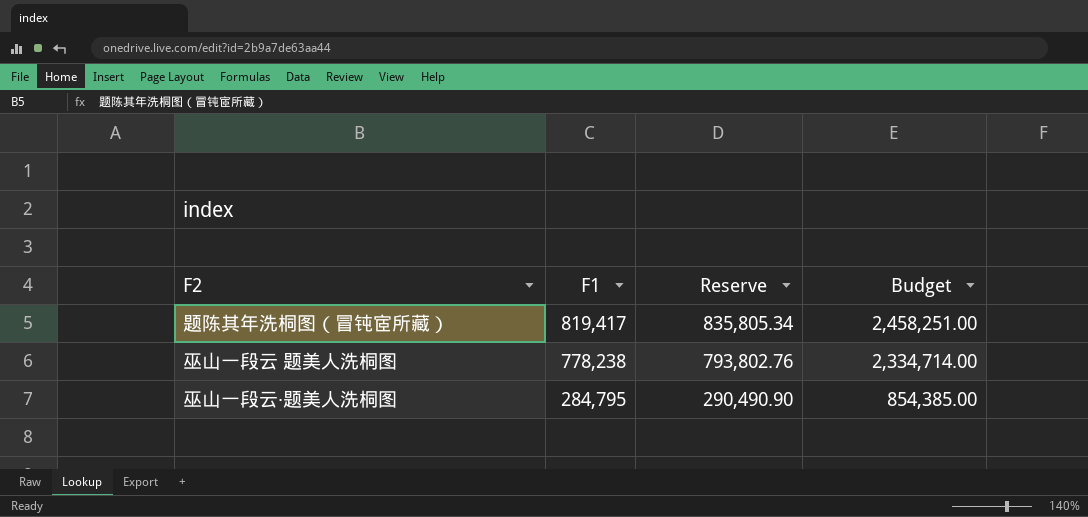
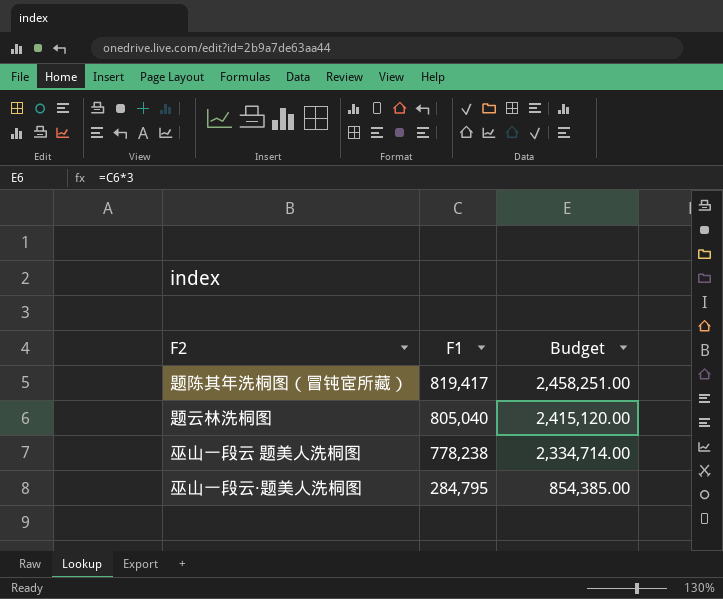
column Reserve | formula: [F1] * 1.02 -> none
row 题云林洗桐图: none -> 805,040 | 2,415,120.00

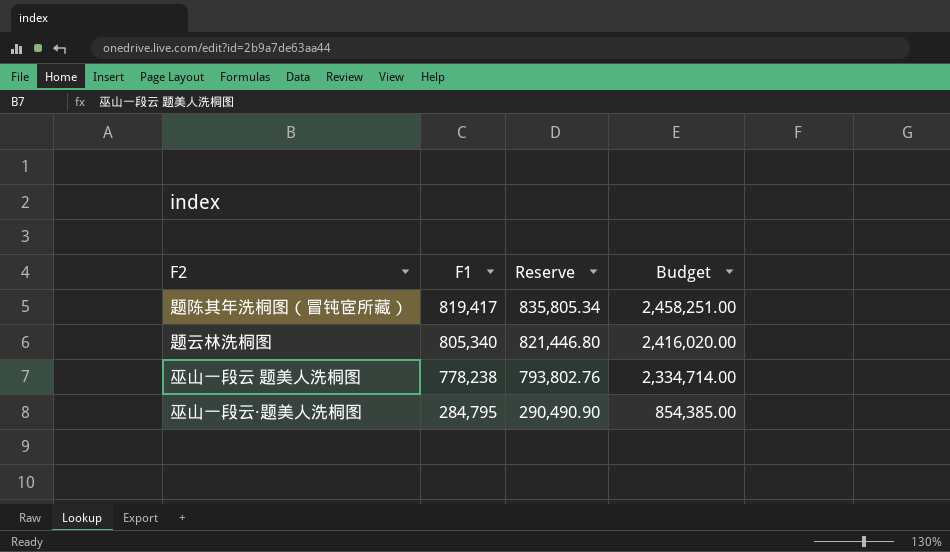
column Reserve | formula: none -> [F1] * 1.02
题云林洗桐图 | F1: 805,040 -> 805,340
题云林洗桐图 | Budget: 2,415,120.00 -> 2,416,020.00

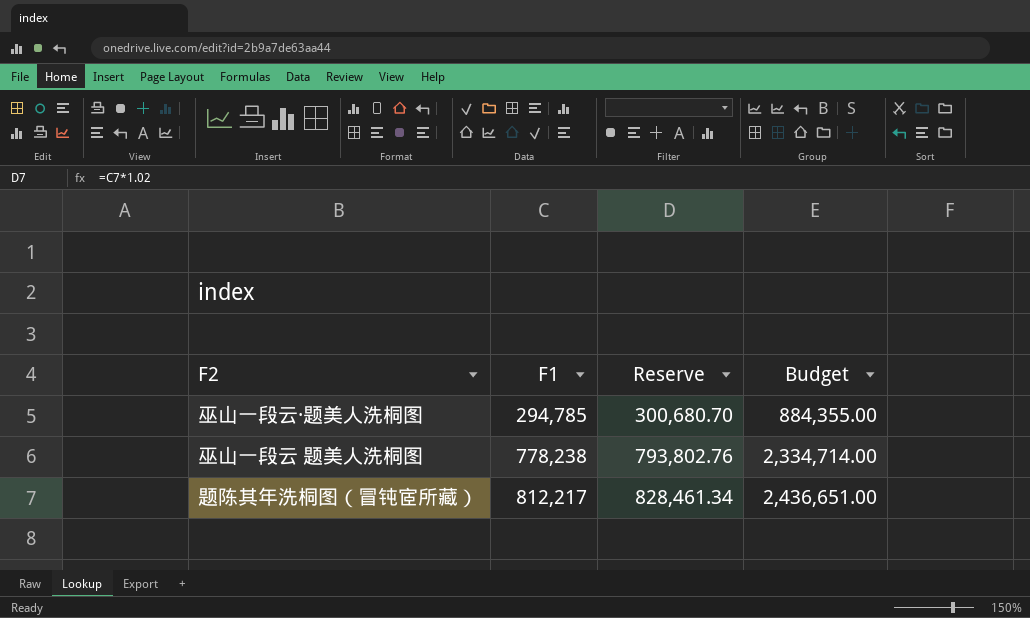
row order: F1 descending -> F1 ascending
row 题云林洗桐图: 805,340 | 821,446.80 | 2,416,020.00 -> none
巫山一段云·题美人洗桐图 | F1: 284,795 -> 294,785
巫山一段云·题美人洗桐图 | Reserve: 290,490.90 -> 300,680.70
巫山一段云·题美人洗桐图 | Budget: 854,385.00 -> 884,355.00
题陈其年洗桐图（冒钝宧所藏） | F1: 819,417 -> 812,217
题陈其年洗桐图（冒钝宧所藏） | Reserve: 835,805.34 -> 828,461.34
题陈其年洗桐图（冒钝宧所藏） | Budget: 2,458,251.00 -> 2,436,651.00

